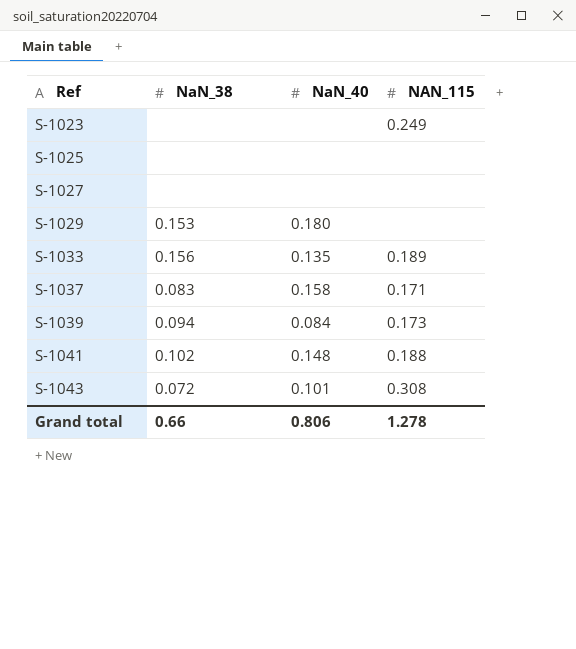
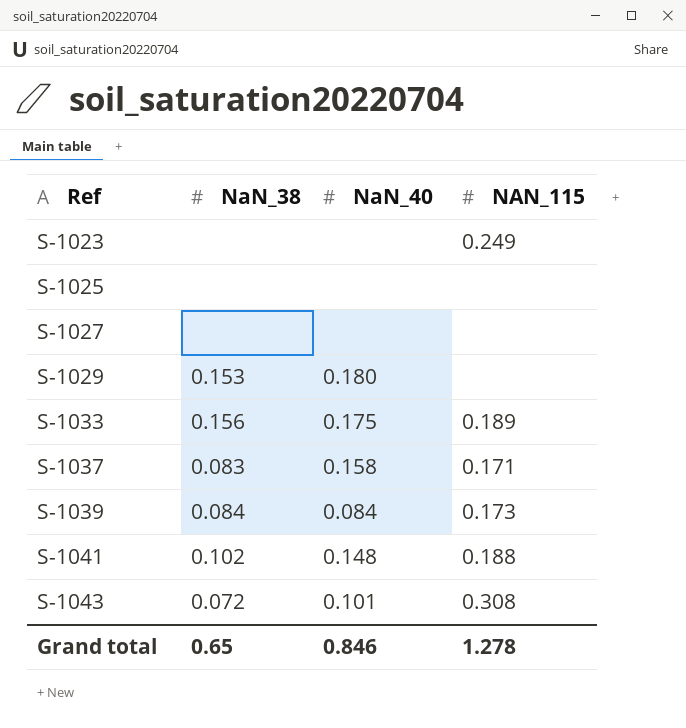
S-1033 | NaN_40: 0.135 -> 0.175
S-1039 | NaN_38: 0.094 -> 0.084
Grand total | NaN_38: 0.66 -> 0.65
Grand total | NaN_40: 0.806 -> 0.846

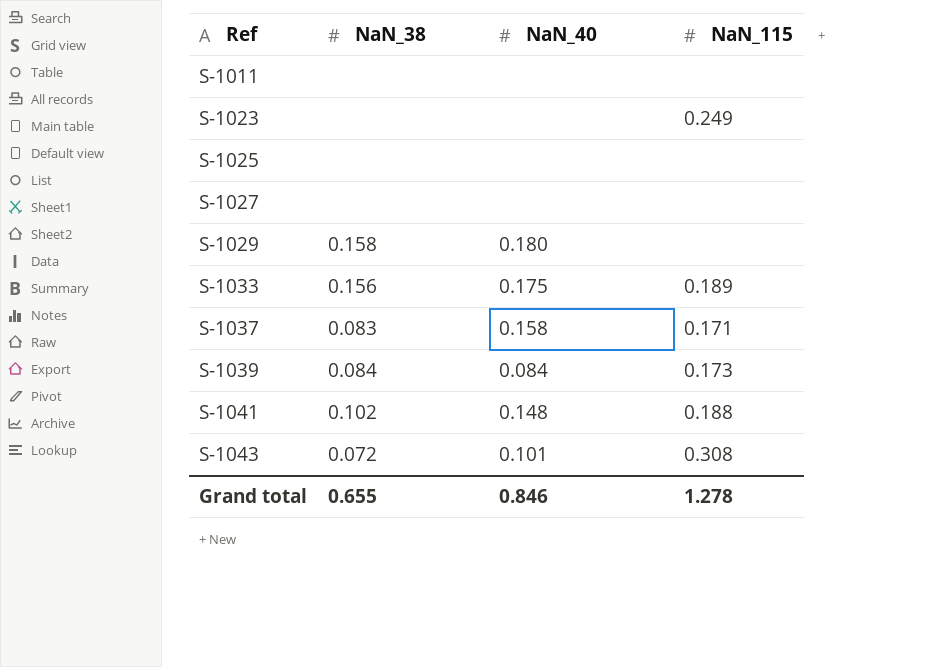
column name: NAN_115 -> NaN_115
row S-1011: none -> none | none | none
S-1029 | NaN_38: 0.153 -> 0.158
Grand total | NaN_38: 0.65 -> 0.655

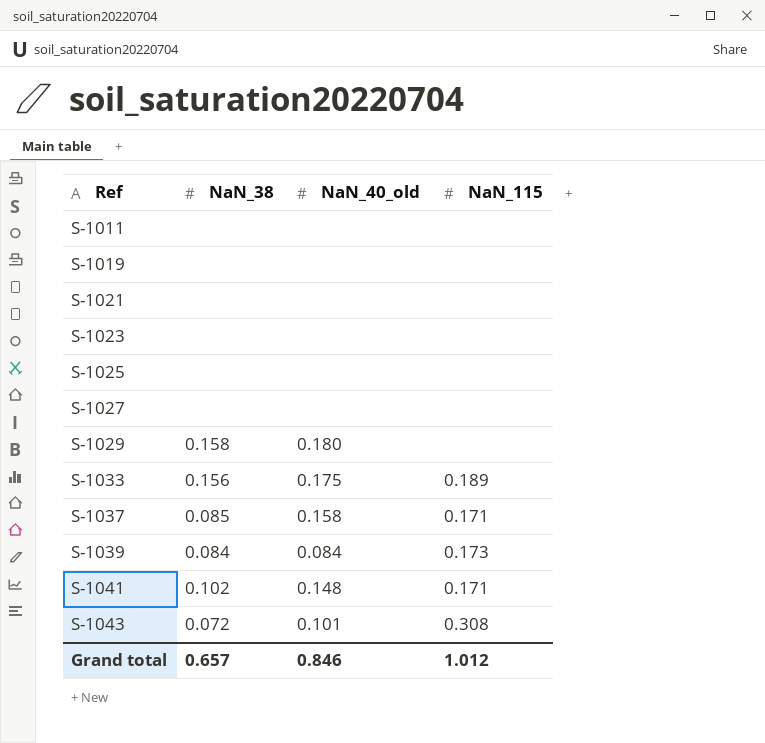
column name: NaN_40 -> NaN_40_old
row S-1019: none -> none | none | none
row S-1021: none -> none | none | none
S-1023 | NaN_115: 0.249 -> none
S-1037 | NaN_38: 0.083 -> 0.085
S-1041 | NaN_115: 0.188 -> 0.171
Grand total | NaN_38: 0.655 -> 0.657
Grand total | NaN_115: 1.278 -> 1.012

